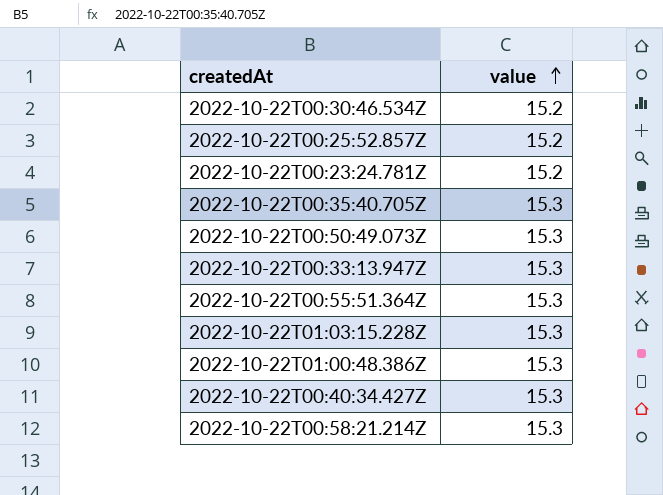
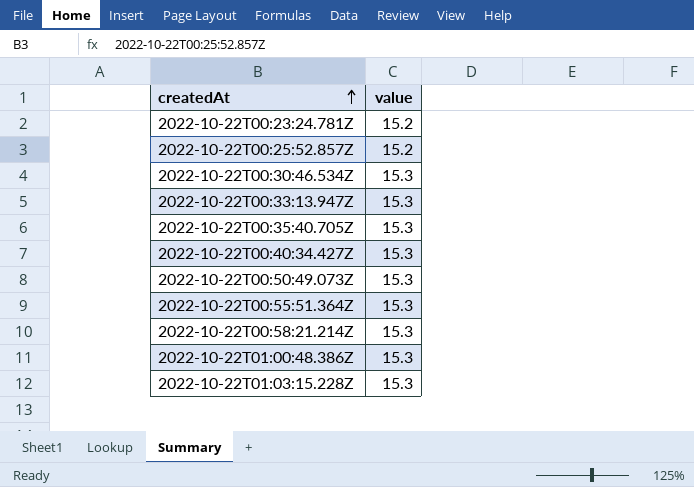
row order: value ascending -> createdAt ascending
2022-10-22T00:30:46.534Z | value: 15.2 -> 15.3

